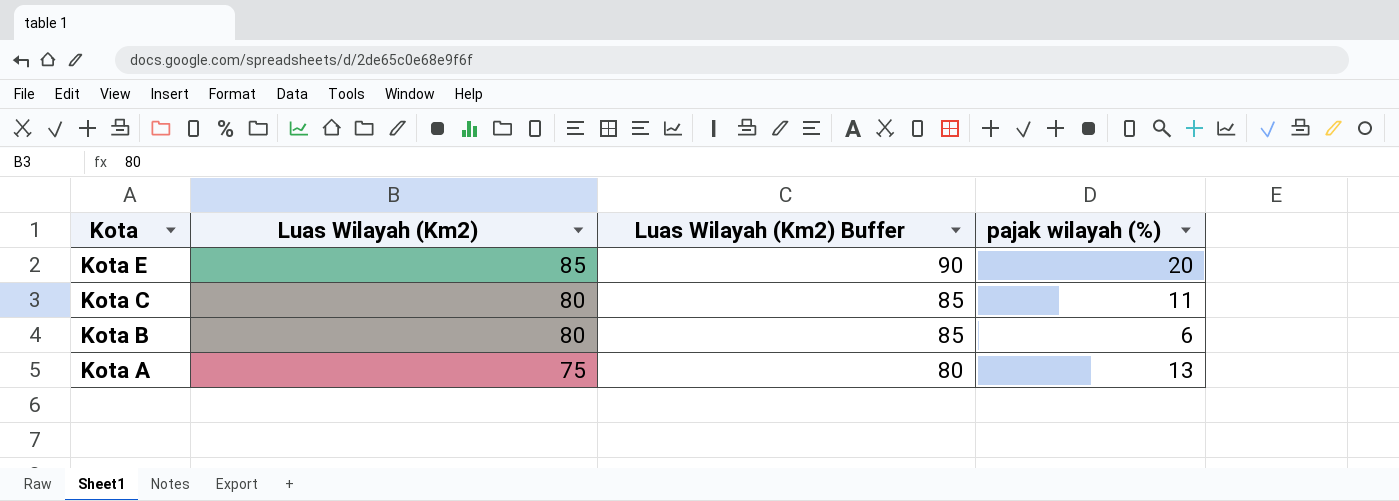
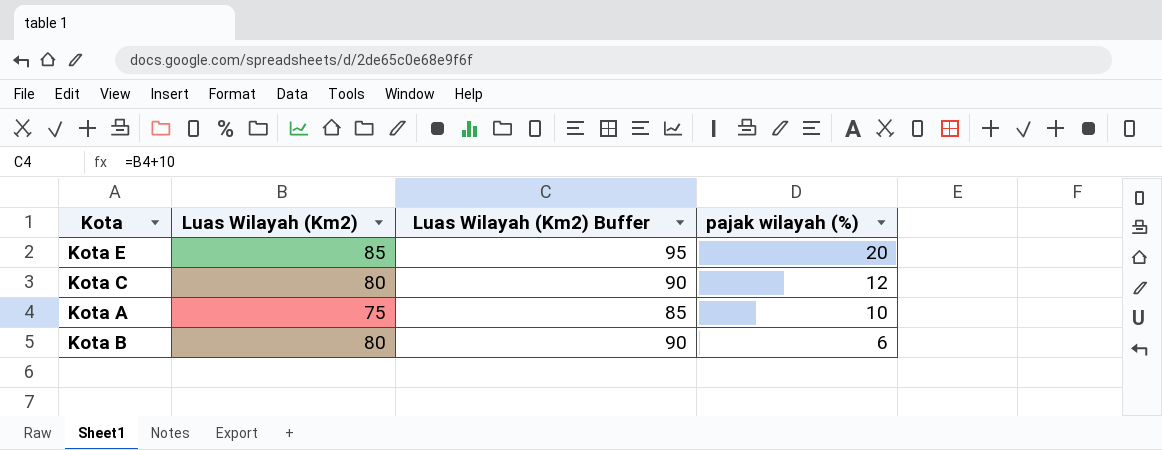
row order: Kota descending -> pajak wilayah (%) descending
column Luas Wilayah (Km2) Buffer | formula: [Luas Wilayah (Km2)] + 5 -> [Luas Wilayah (Km2)] + 10
Kota C | pajak wilayah (%): 11 -> 12
Kota A | pajak wilayah (%): 13 -> 10

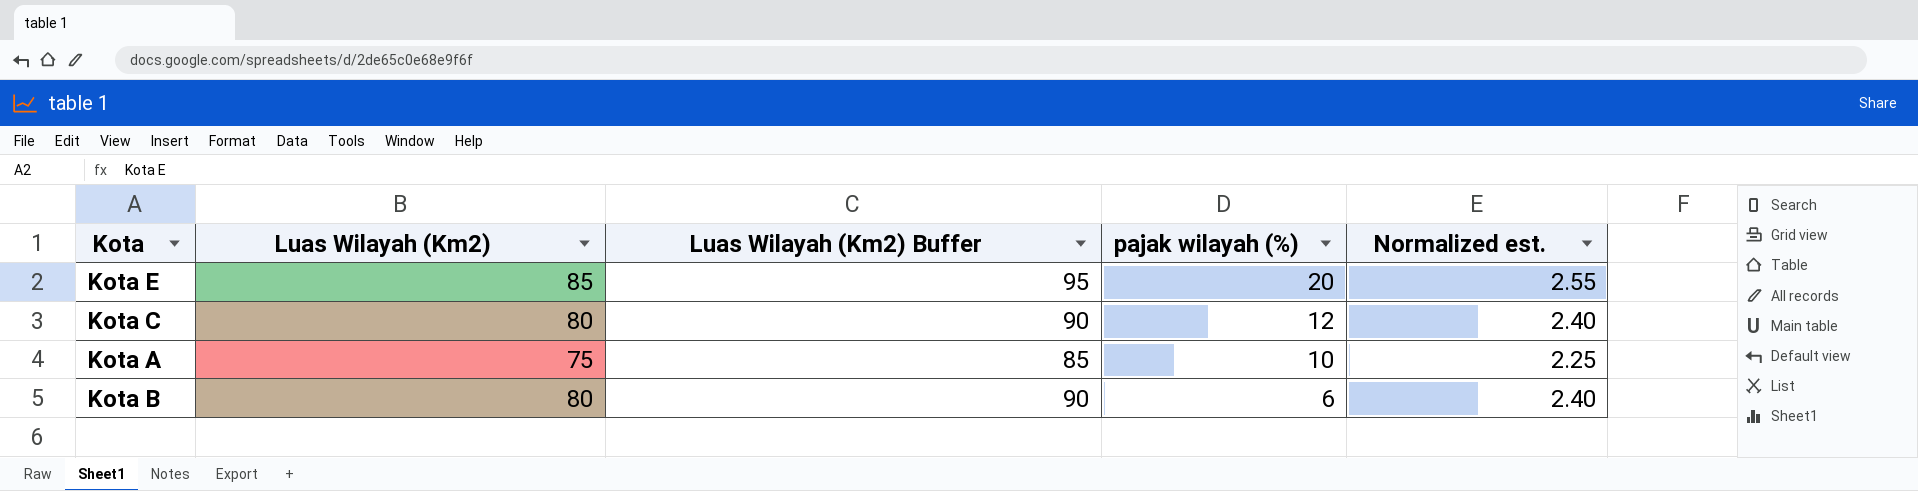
column Normalized est. | formula: none -> [Luas Wilayah (Km2)] * 0.03

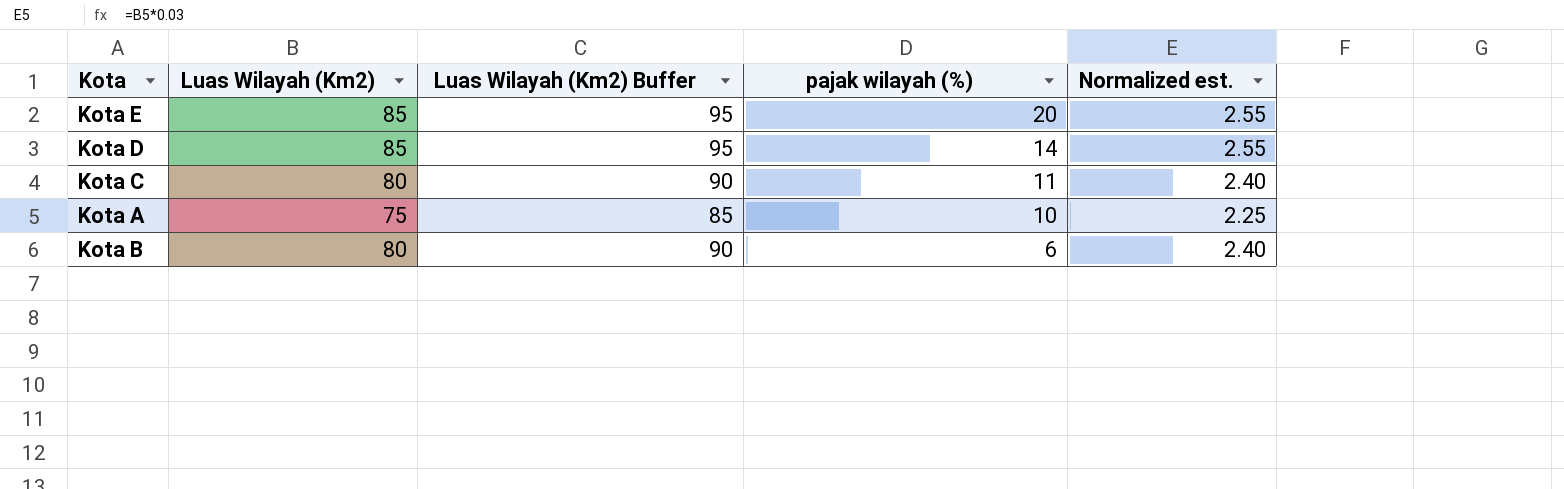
row Kota D: none -> 85 | 95 | 14 | 2.55
Kota C | pajak wilayah (%): 12 -> 11

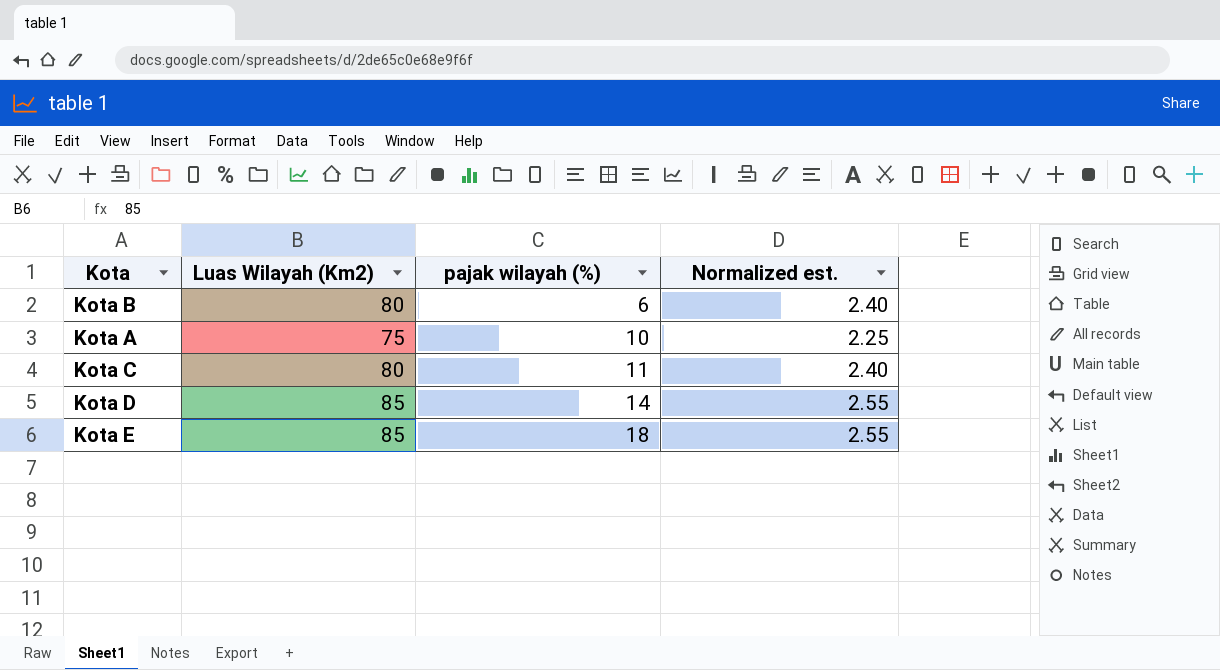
row order: pajak wilayah (%) descending -> pajak wilayah (%) ascending
column Luas Wilayah (Km2) Buffer | formula: [Luas Wilayah (Km2)] + 10 -> none
Kota E | pajak wilayah (%): 20 -> 18

